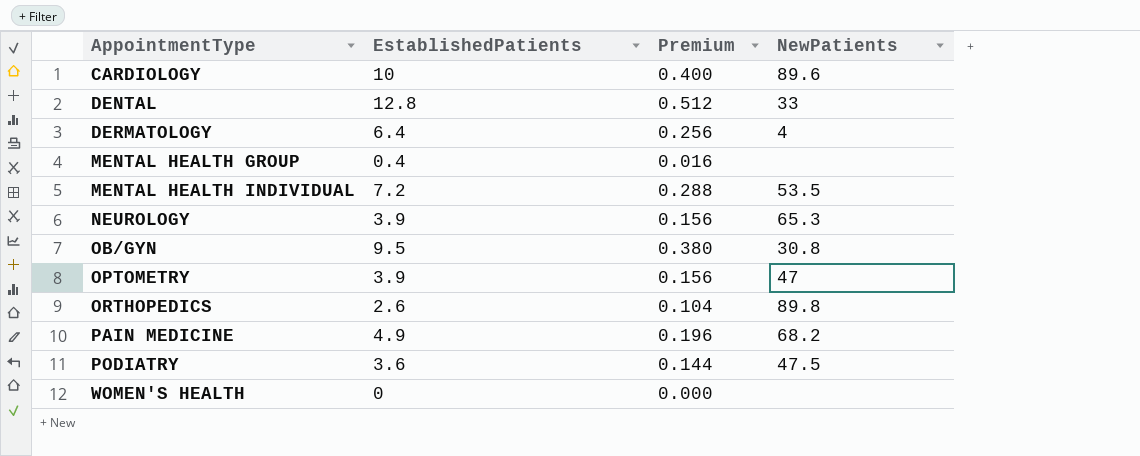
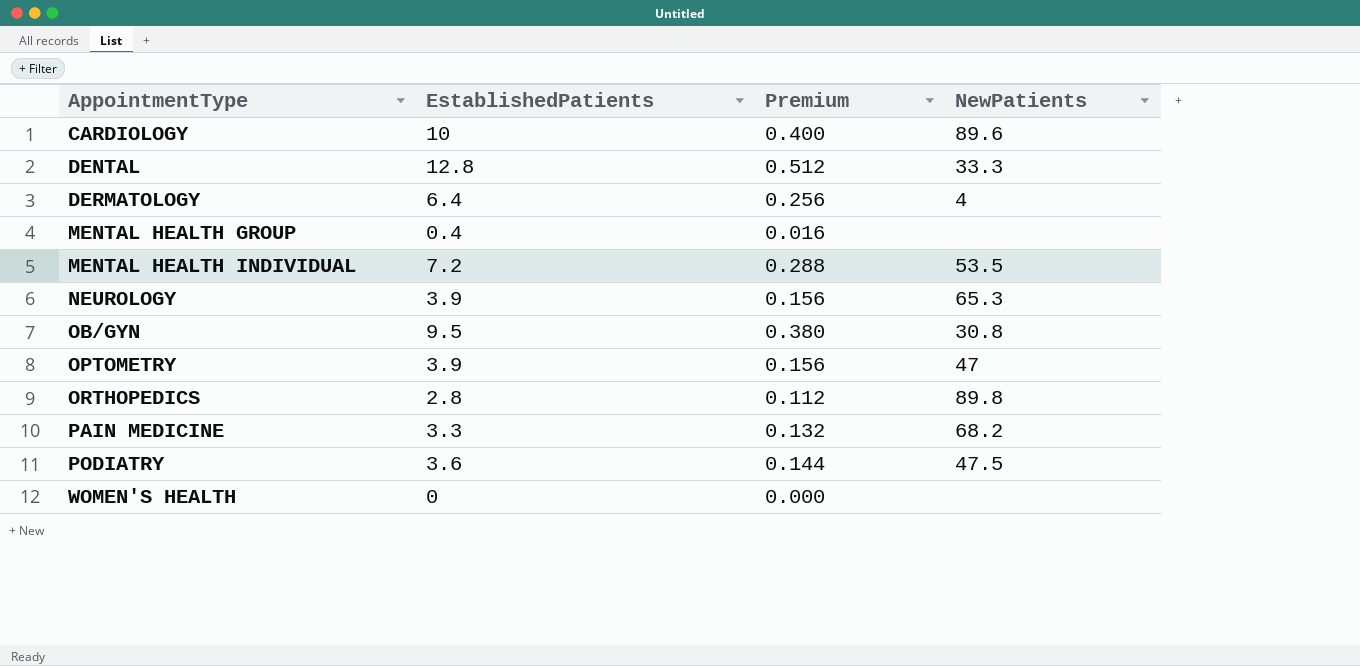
DENTAL | NewPatients: 33 -> 33.3
ORTHOPEDICS | EstablishedPatients: 2.6 -> 2.8
ORTHOPEDICS | Premium: 0.104 -> 0.112
PAIN MEDICINE | EstablishedPatients: 4.9 -> 3.3
PAIN MEDICINE | Premium: 0.196 -> 0.132

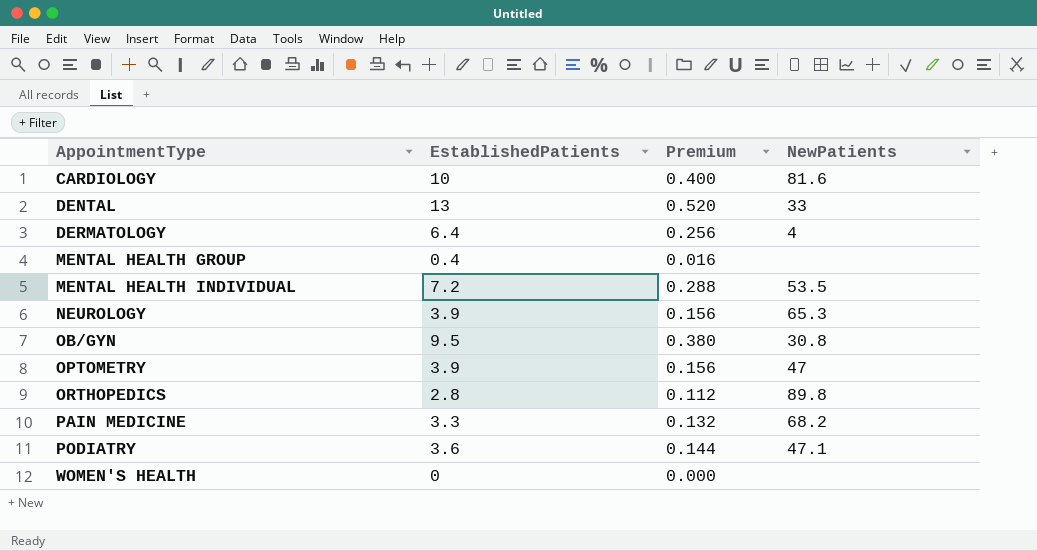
CARDIOLOGY | NewPatients: 89.6 -> 81.6
DENTAL | EstablishedPatients: 12.8 -> 13
DENTAL | Premium: 0.512 -> 0.520
DENTAL | NewPatients: 33.3 -> 33
PODIATRY | NewPatients: 47.5 -> 47.1

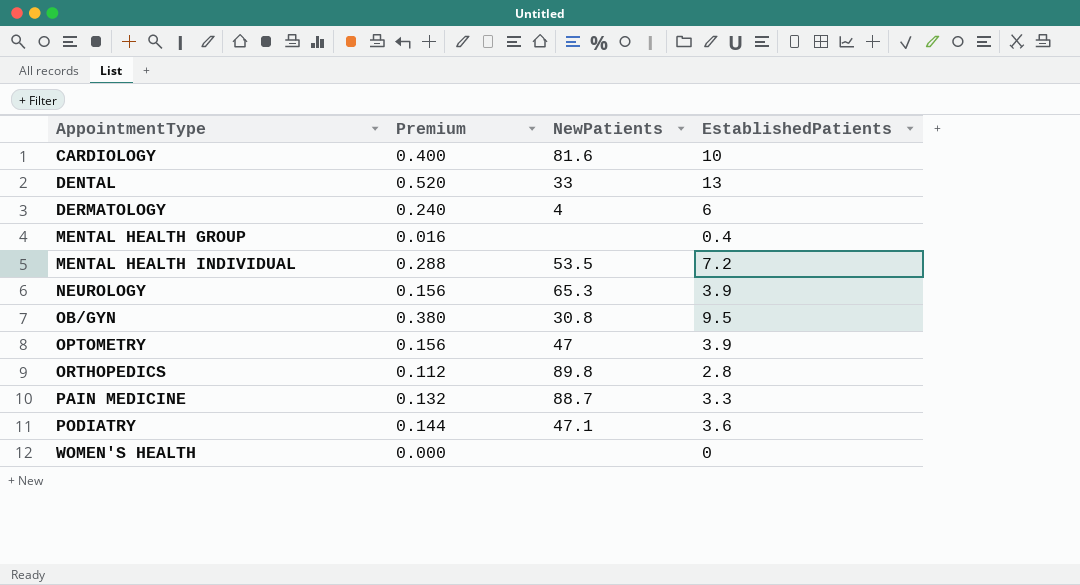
column EstablishedPatients | position: 2 -> 4
DERMATOLOGY | Premium: 0.256 -> 0.240
DERMATOLOGY | EstablishedPatients: 6.4 -> 6
PAIN MEDICINE | NewPatients: 68.2 -> 88.7

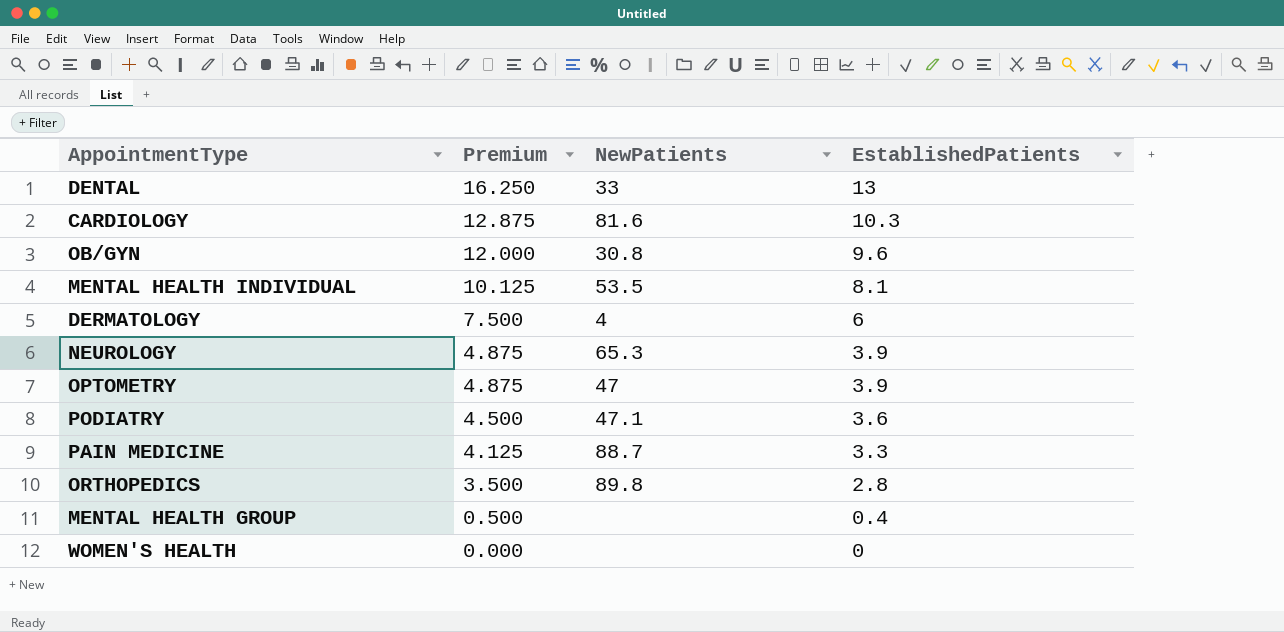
row order: AppointmentType ascending -> Premium descending
column Premium | formula: [EstablishedPatients] * 0.04 -> [EstablishedPatients] * 1.25
CARDIOLOGY | EstablishedPatients: 10 -> 10.3
OB/GYN | EstablishedPatients: 9.5 -> 9.6
MENTAL HEALTH INDIVIDUAL | EstablishedPatients: 7.2 -> 8.1

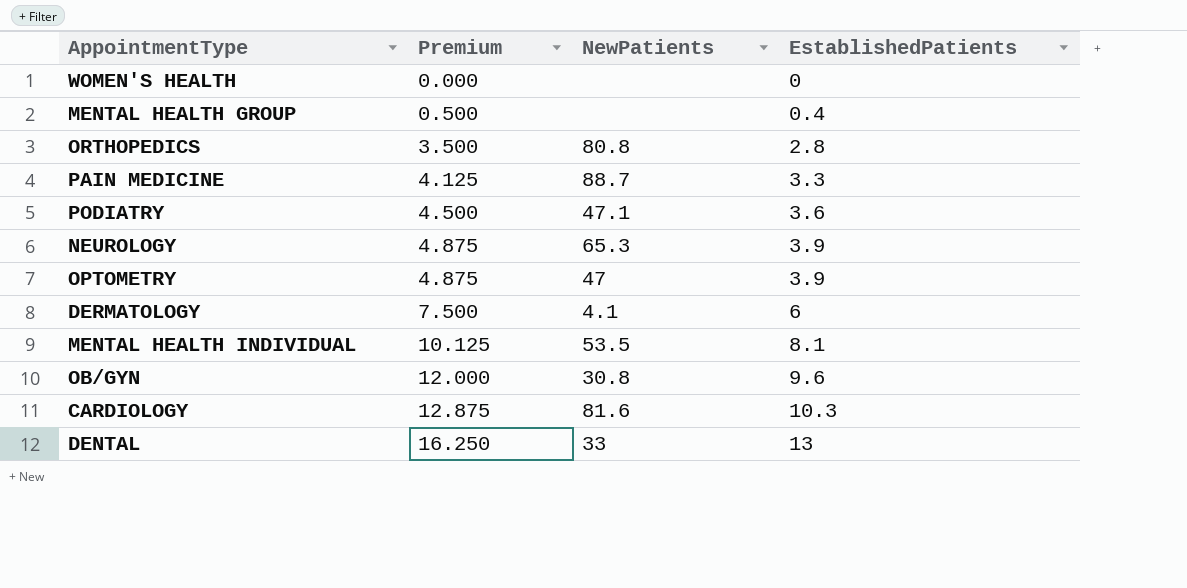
row order: Premium descending -> Premium ascending
ORTHOPEDICS | NewPatients: 89.8 -> 80.8
DERMATOLOGY | NewPatients: 4 -> 4.1

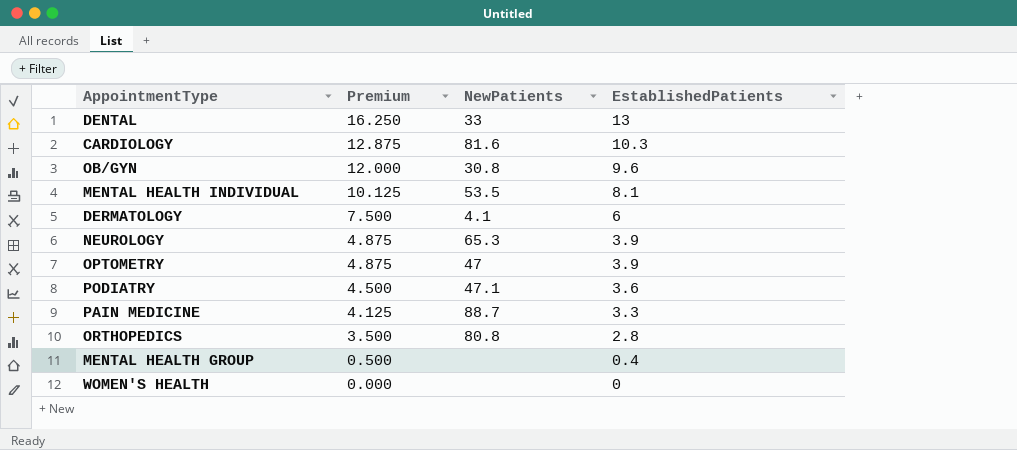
row order: Premium ascending -> Premium descending

